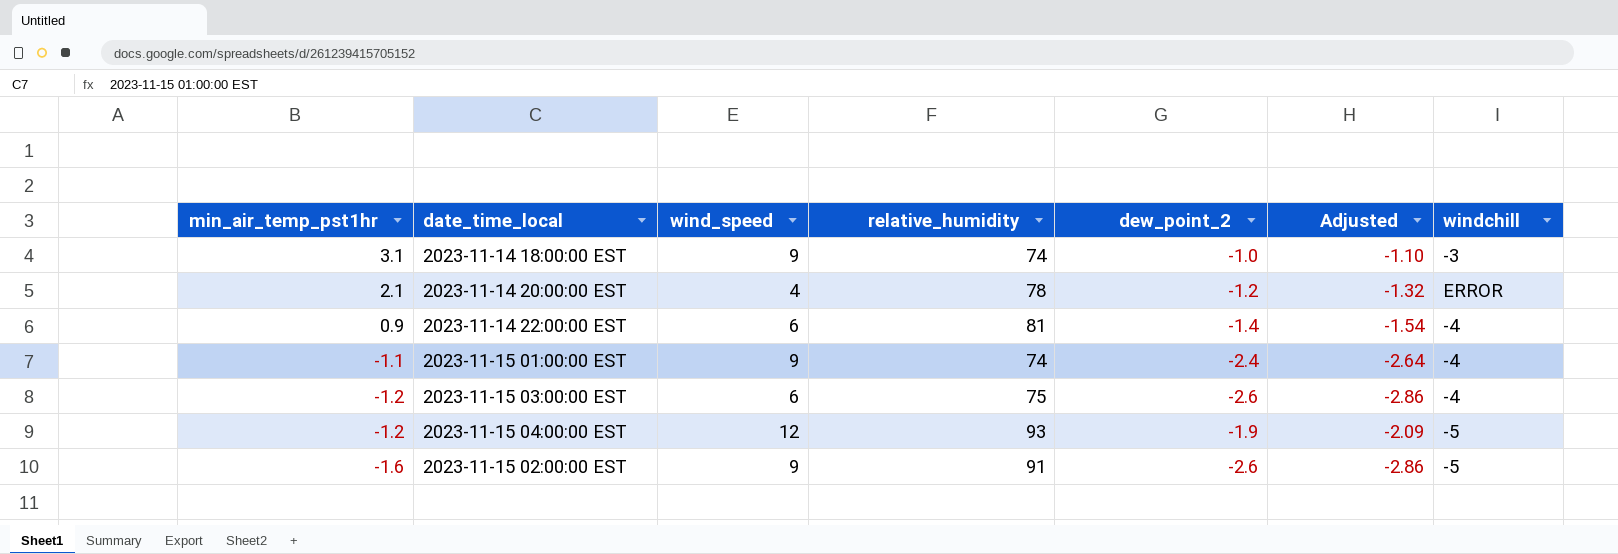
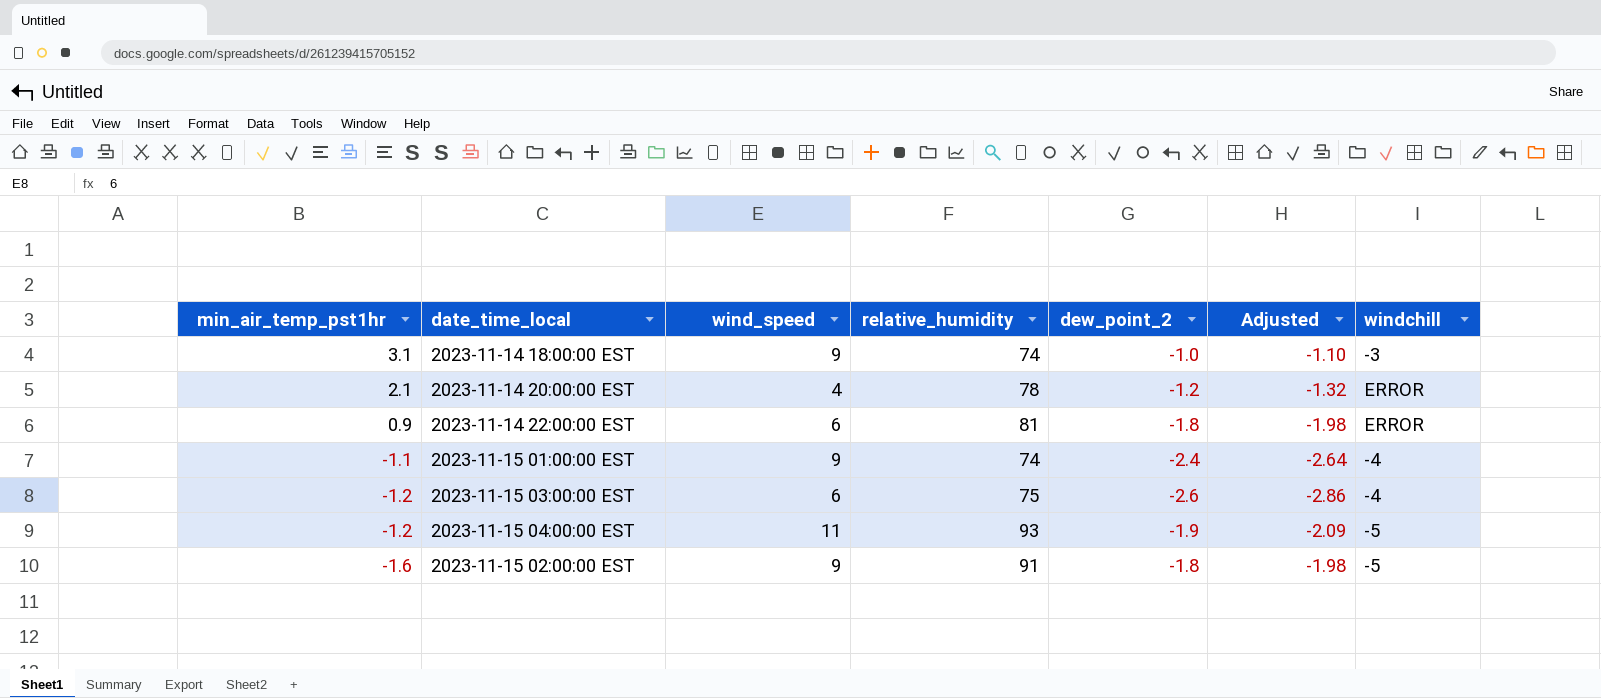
2023-11-14 22:00:00 EST | dew_point_2: -1.4 -> -1.8
2023-11-14 22:00:00 EST | Adjusted: -1.54 -> -1.98
2023-11-14 22:00:00 EST | windchill: -4 -> ERROR
2023-11-15 04:00:00 EST | wind_speed: 12 -> 11
2023-11-15 02:00:00 EST | dew_point_2: -2.6 -> -1.8
2023-11-15 02:00:00 EST | Adjusted: -2.86 -> -1.98

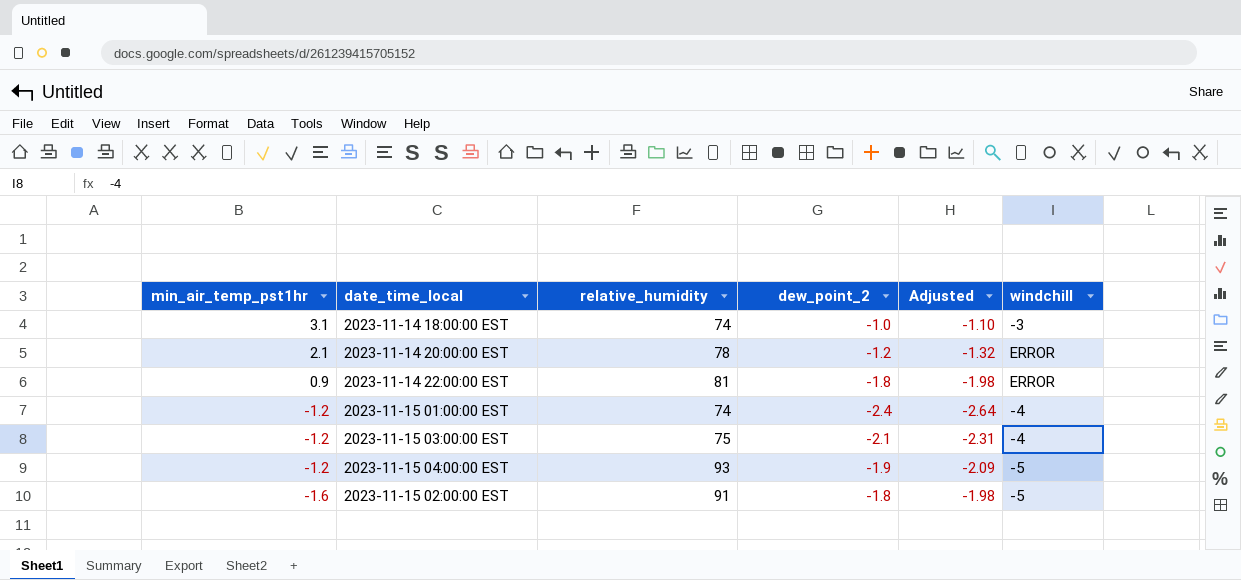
column wind_speed | position: 3 -> none
2023-11-15 01:00:00 EST | min_air_temp_pst1hr: -1.1 -> -1.2
2023-11-15 03:00:00 EST | dew_point_2: -2.6 -> -2.1
2023-11-15 03:00:00 EST | Adjusted: -2.86 -> -2.31

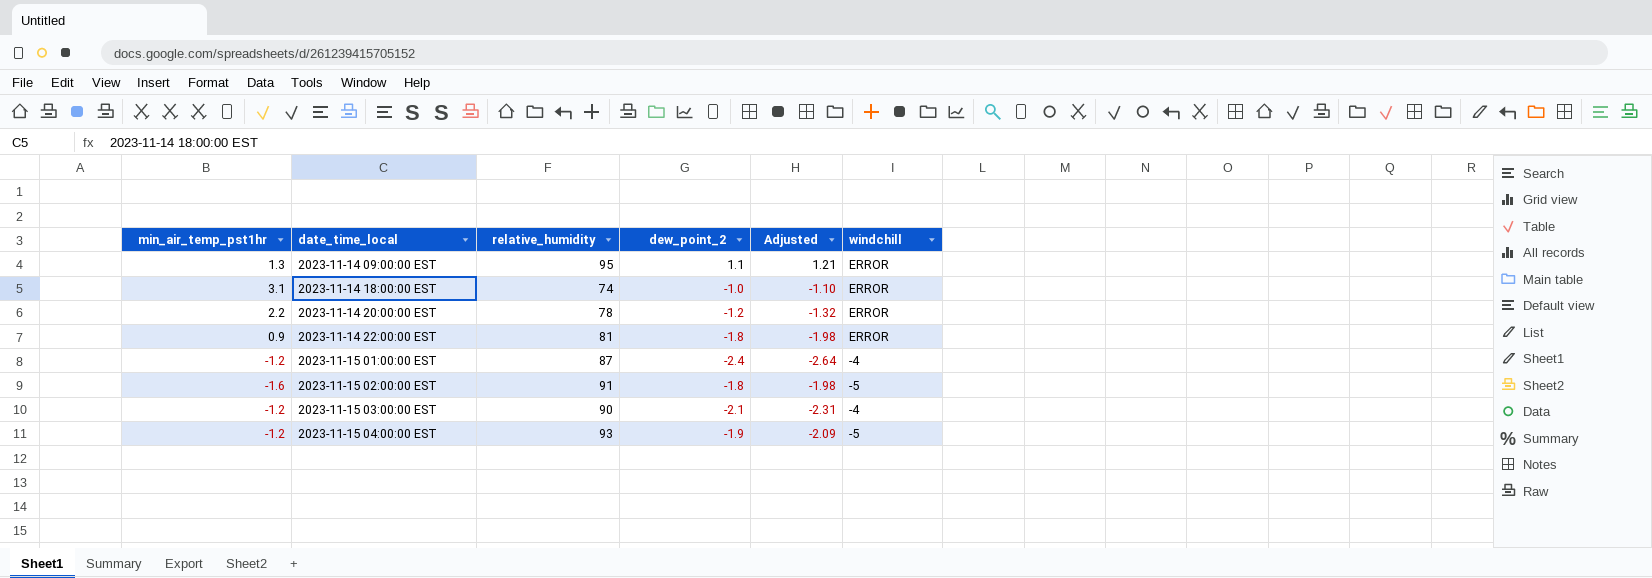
row order: min_air_temp_pst1hr descending -> date_time_local ascending
row 2023-11-14 09:00:00 EST: none -> 1.3 | 95 | 1.1 | 1.21 | ERROR
2023-11-14 18:00:00 EST | windchill: -3 -> ERROR
2023-11-14 20:00:00 EST | min_air_temp_pst1hr: 2.1 -> 2.2
2023-11-15 01:00:00 EST | relative_humidity: 74 -> 87
2023-11-15 03:00:00 EST | relative_humidity: 75 -> 90

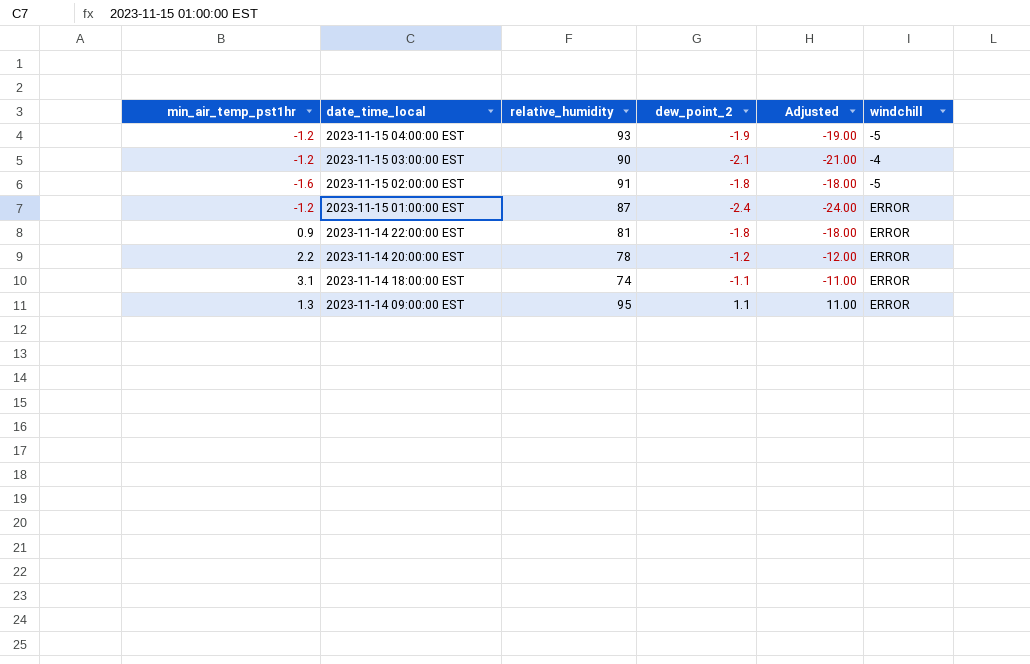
row order: date_time_local ascending -> date_time_local descending
column Adjusted | formula: [dew_point_2] * 1.1 -> [dew_point_2] * 10
2023-11-15 01:00:00 EST | windchill: -4 -> ERROR
2023-11-14 18:00:00 EST | dew_point_2: -1.0 -> -1.1

